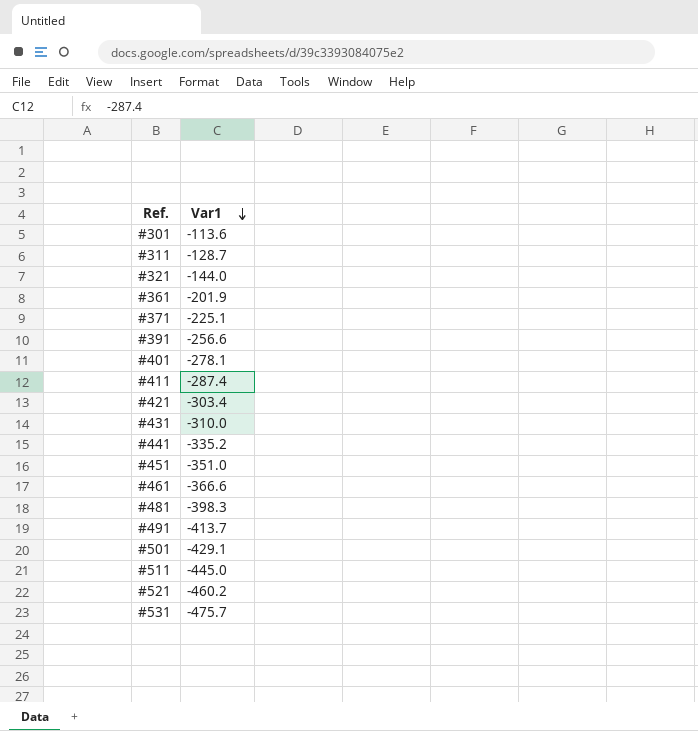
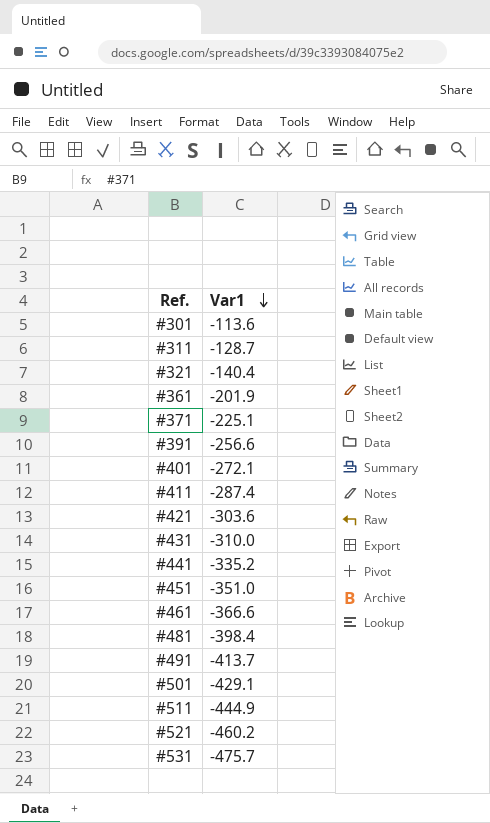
#321 | Var1: -144.0 -> -140.4
#401 | Var1: -278.1 -> -272.1
#421 | Var1: -303.4 -> -303.6
#481 | Var1: -398.3 -> -398.4
#511 | Var1: -445.0 -> -444.9

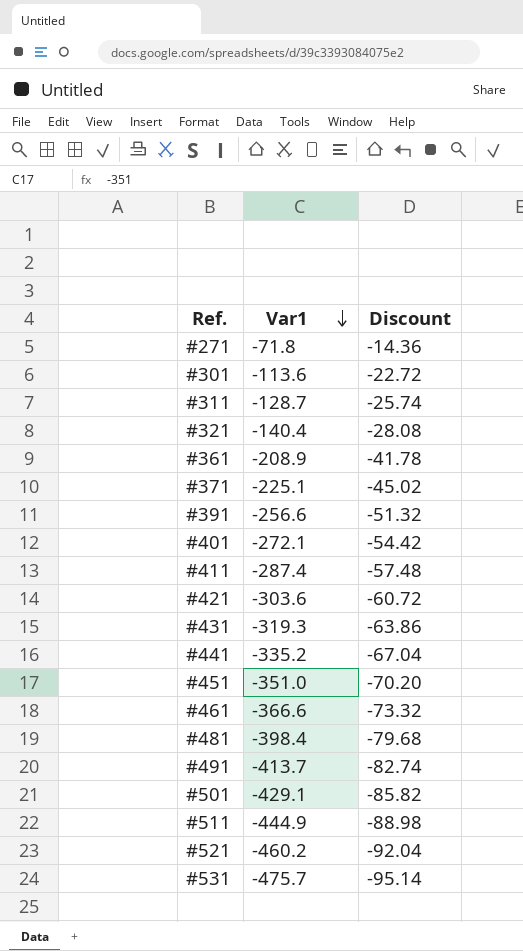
column Discount | formula: none -> [Var1] * 0.2
row #271: none -> -71.8 | -14.36
#361 | Var1: -201.9 -> -208.9
#431 | Var1: -310.0 -> -319.3

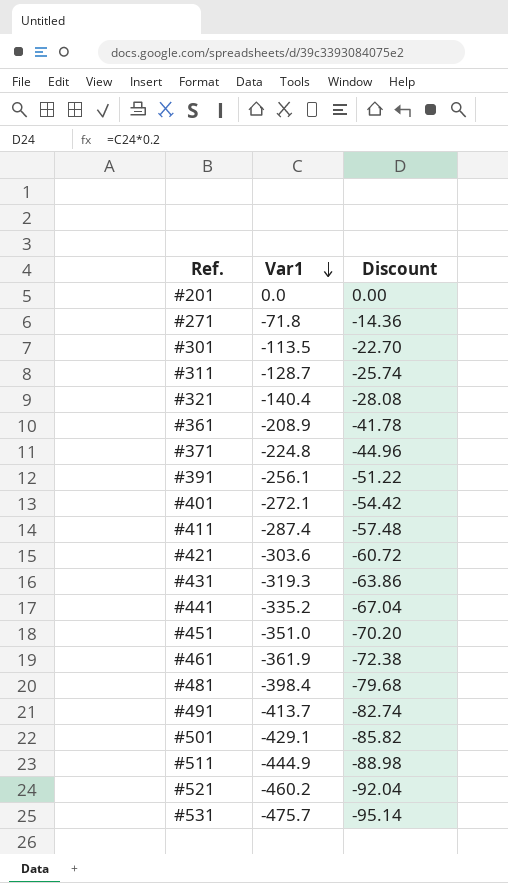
row #201: none -> 0.0 | 0.00
#301 | Var1: -113.6 -> -113.5
#301 | Discount: -22.72 -> -22.70
#371 | Var1: -225.1 -> -224.8
#371 | Discount: -45.02 -> -44.96
#391 | Var1: -256.6 -> -256.1
#391 | Discount: -51.32 -> -51.22
#461 | Var1: -366.6 -> -361.9
#461 | Discount: -73.32 -> -72.38

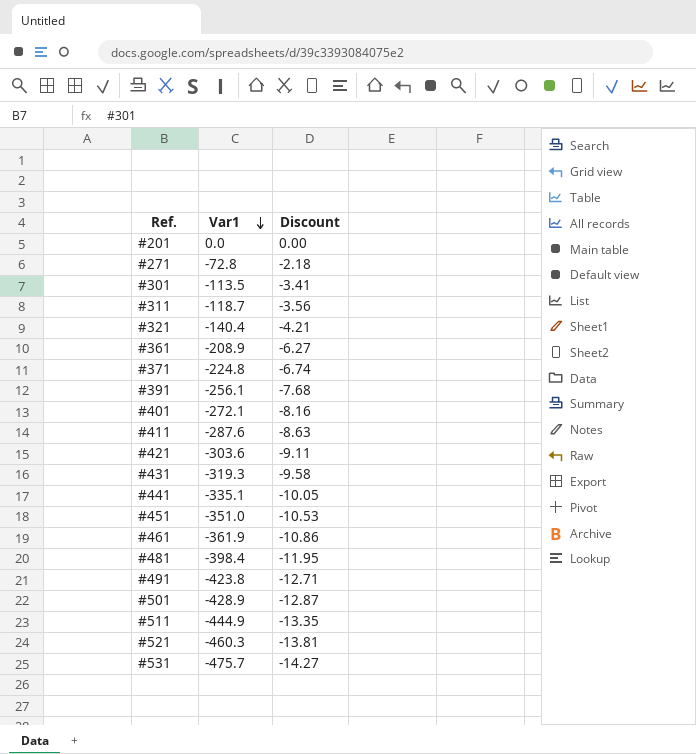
column Discount | formula: [Var1] * 0.2 -> [Var1] * 0.03
#271 | Var1: -71.8 -> -72.8
#311 | Var1: -128.7 -> -118.7
#411 | Var1: -287.4 -> -287.6
#441 | Var1: -335.2 -> -335.1
#491 | Var1: -413.7 -> -423.8
#501 | Var1: -429.1 -> -428.9
#521 | Var1: -460.2 -> -460.3

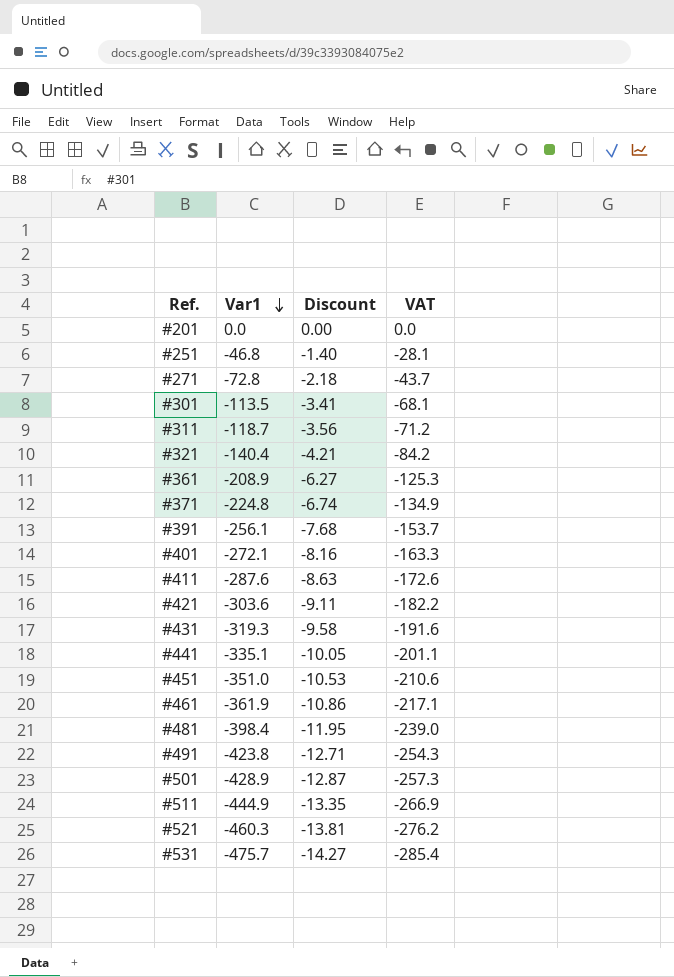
column VAT | formula: none -> [Var1] * 0.6
row #251: none -> -46.8 | -1.40 | -28.1

